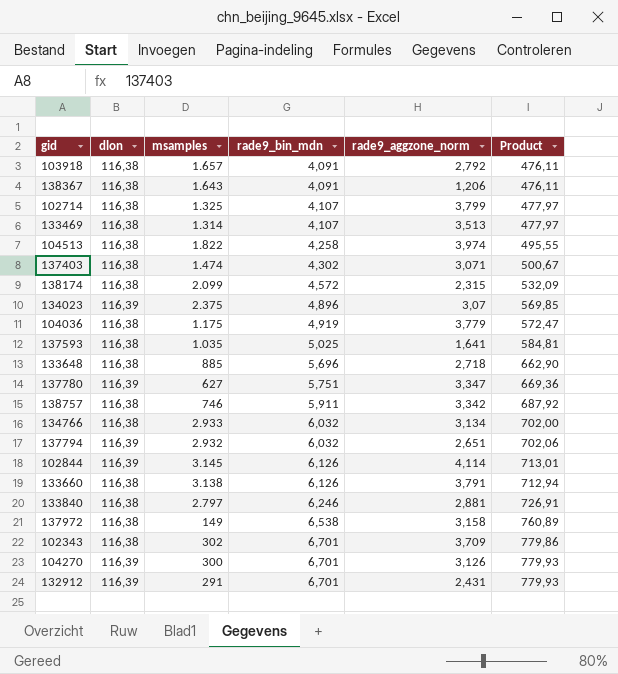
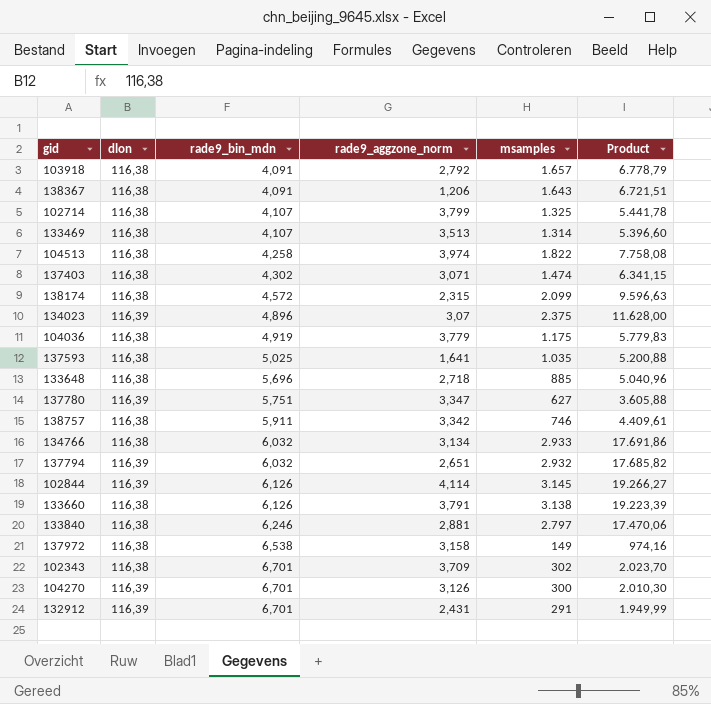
column msamples | position: 3 -> 5
column Product | formula: [dlon] * [rade9_bin_mdn] -> [rade9_bin_mdn] * [msamples]

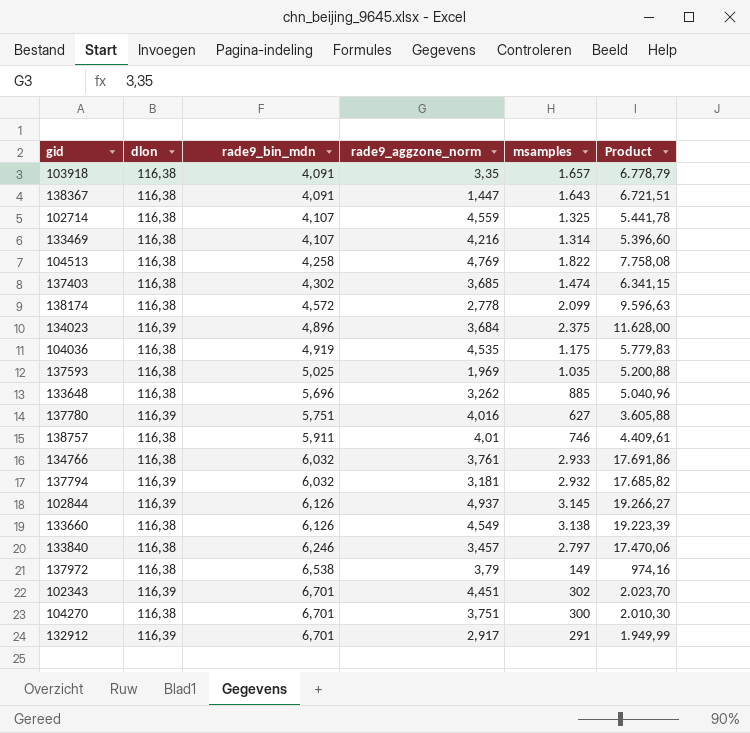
103918 | rade9_aggzone_norm: 2,792 -> 3,35
138367 | rade9_aggzone_norm: 1,206 -> 1,447
102714 | rade9_aggzone_norm: 3,799 -> 4,559
133469 | rade9_aggzone_norm: 3,513 -> 4,216
104513 | rade9_aggzone_norm: 3,974 -> 4,769
137403 | rade9_aggzone_norm: 3,071 -> 3,685
138174 | rade9_aggzone_norm: 2,315 -> 2,778
134023 | rade9_aggzone_norm: 3,07 -> 3,684
104036 | rade9_aggzone_norm: 3,779 -> 4,535
137593 | rade9_aggzone_norm: 1,641 -> 1,969
133648 | rade9_aggzone_norm: 2,718 -> 3,262
137780 | rade9_aggzone_norm: 3,347 -> 4,016
138757 | rade9_aggzone_norm: 3,342 -> 4,01
134766 | rade9_aggzone_norm: 3,134 -> 3,761
137794 | rade9_aggzone_norm: 2,651 -> 3,181
102844 | rade9_aggzone_norm: 4,114 -> 4,937
133660 | rade9_aggzone_norm: 3,791 -> 4,549
133840 | rade9_aggzone_norm: 2,881 -> 3,457
137972 | rade9_aggzone_norm: 3,158 -> 3,79
102343 | dlon: 116,38 -> 116,39
102343 | rade9_aggzone_norm: 3,709 -> 4,451
104270 | dlon: 116,39 -> 116,38
104270 | rade9_aggzone_norm: 3,126 -> 3,751
132912 | rade9_aggzone_norm: 2,431 -> 2,917

